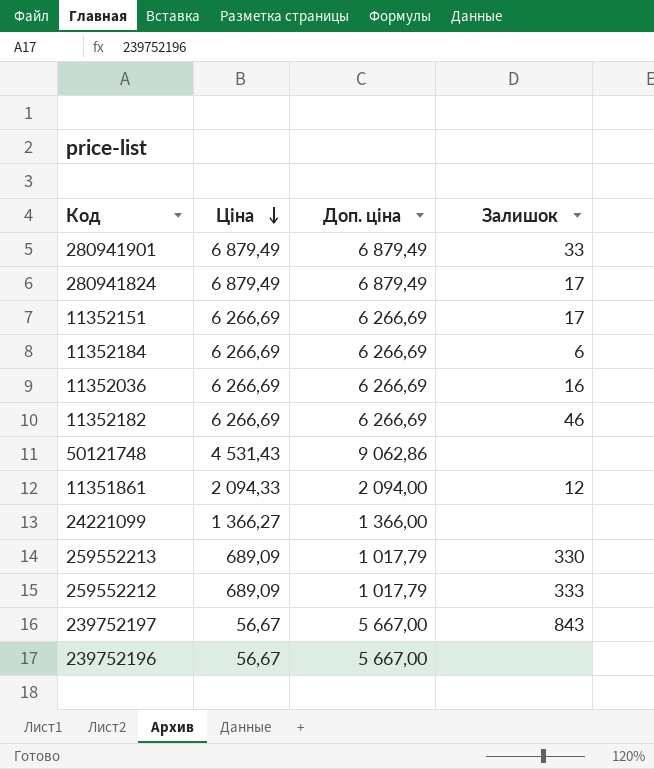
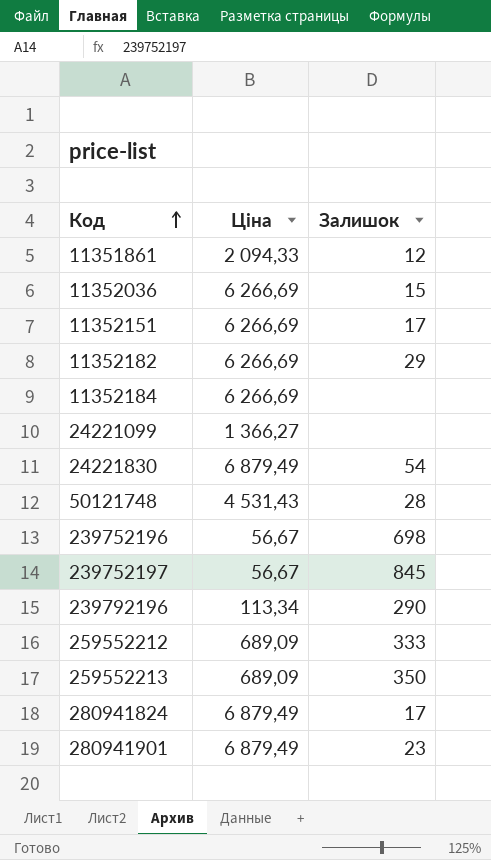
row order: Ціна descending -> Код ascending
column Доп. ціна | position: 3 -> none
11352036 | Залишок: 16 -> 15
11352182 | Залишок: 46 -> 29
11352184 | Залишок: 6 -> none
row 24221830: none -> 6 879,49 | 54
50121748 | Залишок: none -> 28
239752196 | Залишок: none -> 698
239752197 | Залишок: 843 -> 845
row 239792196: none -> 113,34 | 290
259552213 | Залишок: 330 -> 350
280941901 | Залишок: 33 -> 23

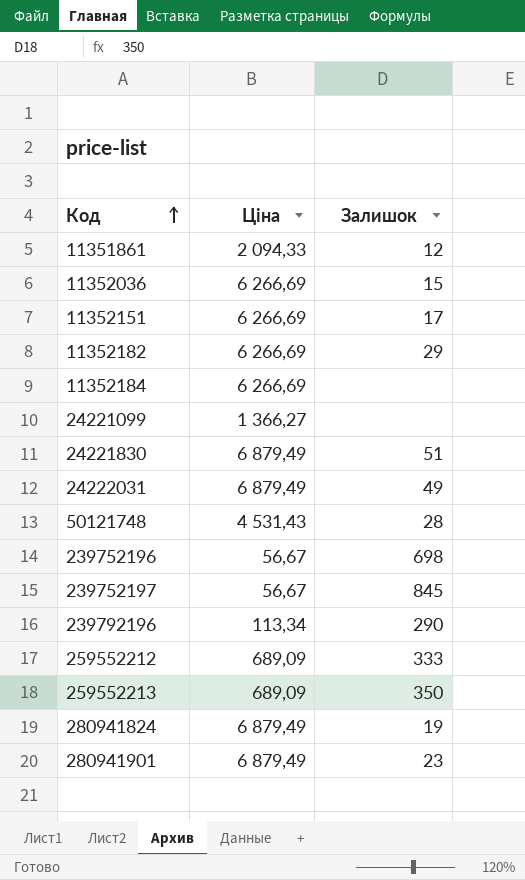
24221830 | Залишок: 54 -> 51
row 24222031: none -> 6 879,49 | 49
280941824 | Залишок: 17 -> 19

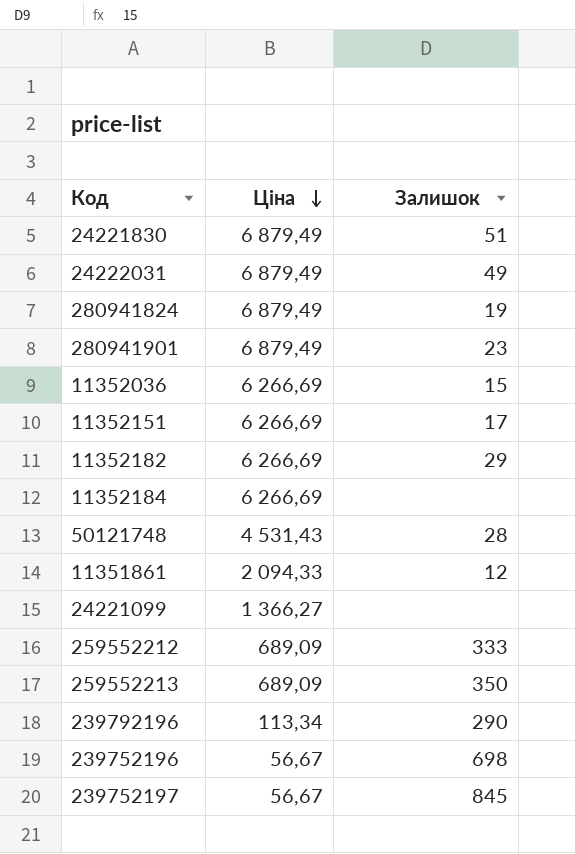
row order: Код ascending -> Ціна descending

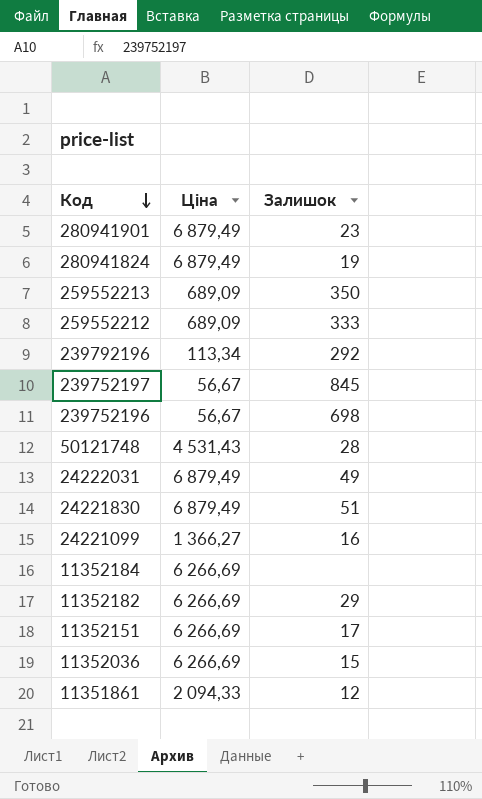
row order: Ціна descending -> Код descending
239792196 | Залишок: 290 -> 292
24221099 | Залишок: none -> 16

